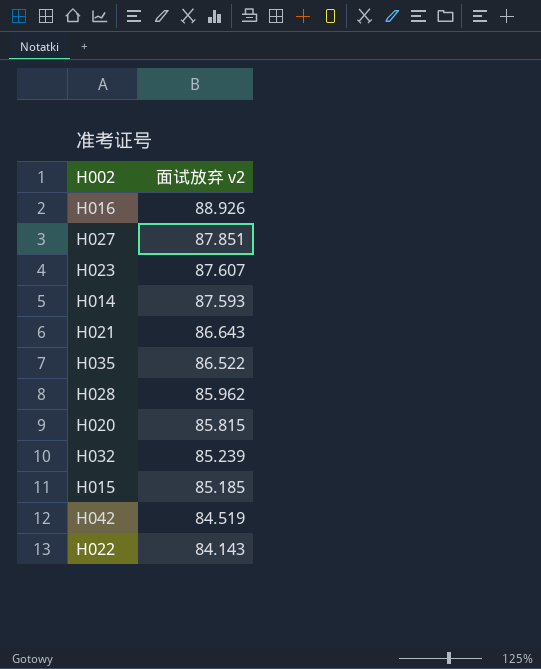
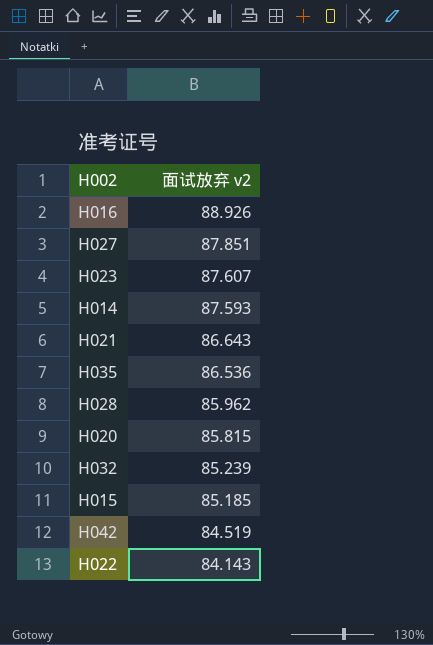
H035 | 面试放弃 v2: 86.522 -> 86.536

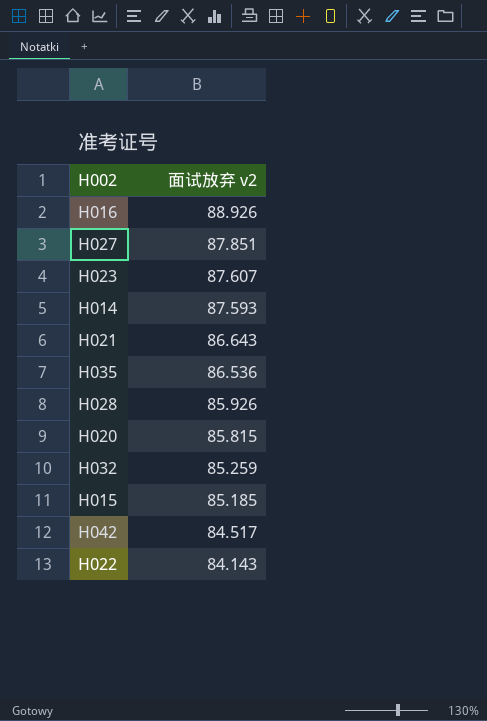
H028 | 面试放弃 v2: 85.962 -> 85.926
H032 | 面试放弃 v2: 85.239 -> 85.259
H042 | 面试放弃 v2: 84.519 -> 84.517

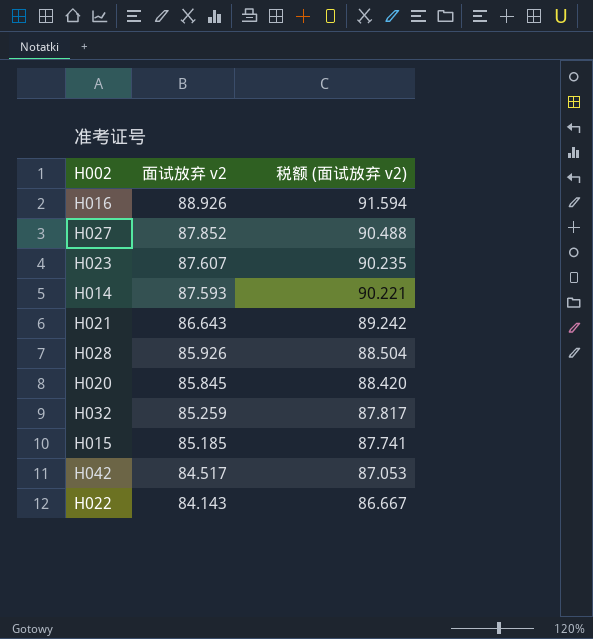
column 税额 (面试放弃 v2) | formula: none -> [面试放弃 v2] * 1.03
row H035: 86.536 -> none
H027 | 面试放弃 v2: 87.851 -> 87.852
H020 | 面试放弃 v2: 85.815 -> 85.845

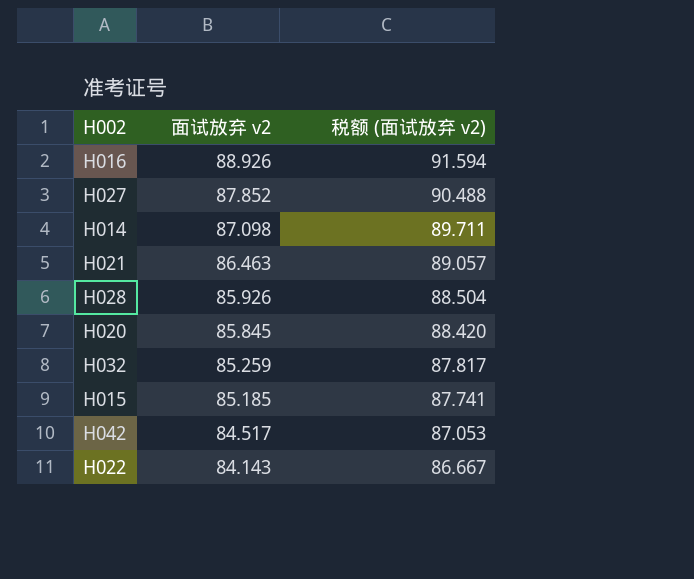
row H023: 87.607 | 90.235 -> none
H014 | 面试放弃 v2: 87.593 -> 87.098
H014 | 税额 (面试放弃 v2): 90.221 -> 89.711
H021 | 面试放弃 v2: 86.643 -> 86.463
H021 | 税额 (面试放弃 v2): 89.242 -> 89.057

